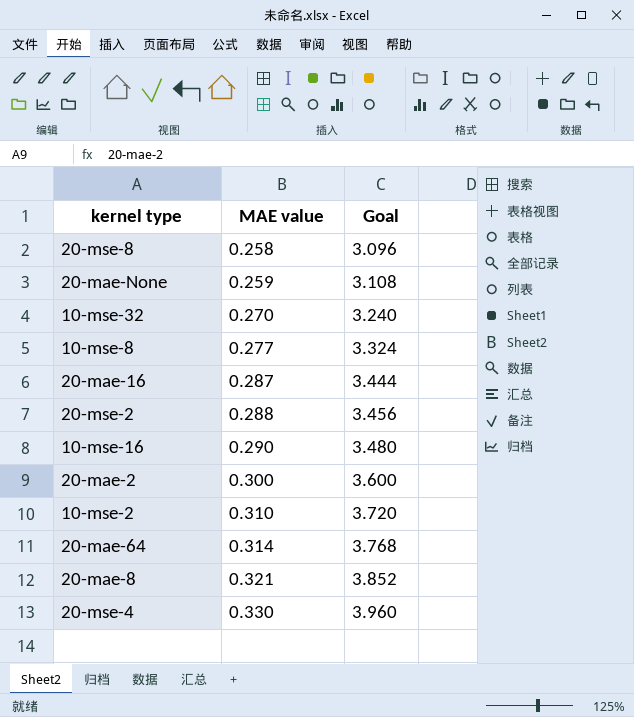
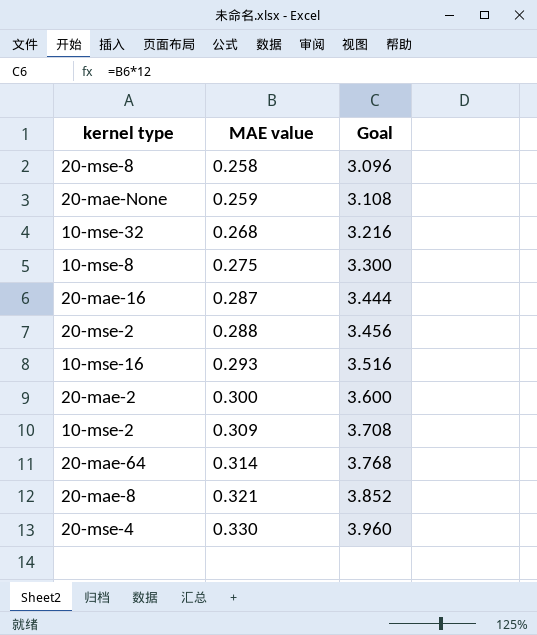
10-mse-32 | MAE value: 0.270 -> 0.268
10-mse-32 | Goal: 3.240 -> 3.216
10-mse-8 | MAE value: 0.277 -> 0.275
10-mse-8 | Goal: 3.324 -> 3.300
10-mse-16 | MAE value: 0.290 -> 0.293
10-mse-16 | Goal: 3.480 -> 3.516
10-mse-2 | MAE value: 0.310 -> 0.309
10-mse-2 | Goal: 3.720 -> 3.708

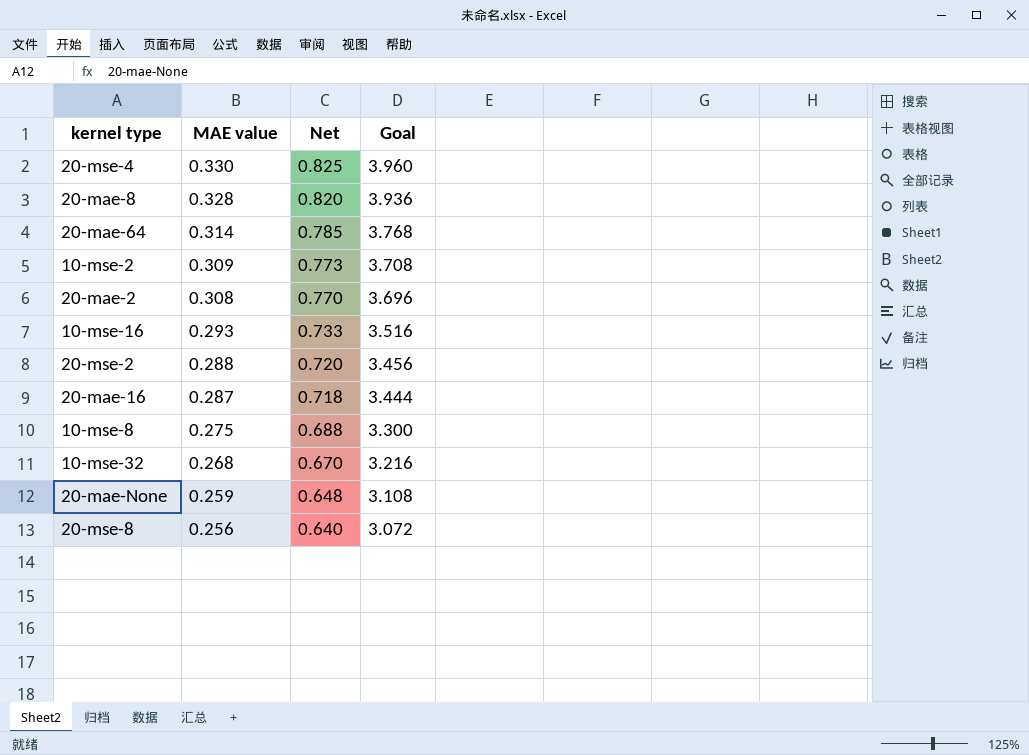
row order: MAE value ascending -> MAE value descending
column Net | formula: none -> [MAE value] * 2.5
20-mae-8 | MAE value: 0.321 -> 0.328
20-mae-8 | Goal: 3.852 -> 3.936
20-mae-2 | MAE value: 0.300 -> 0.308
20-mae-2 | Goal: 3.600 -> 3.696
20-mse-8 | MAE value: 0.258 -> 0.256
20-mse-8 | Goal: 3.096 -> 3.072

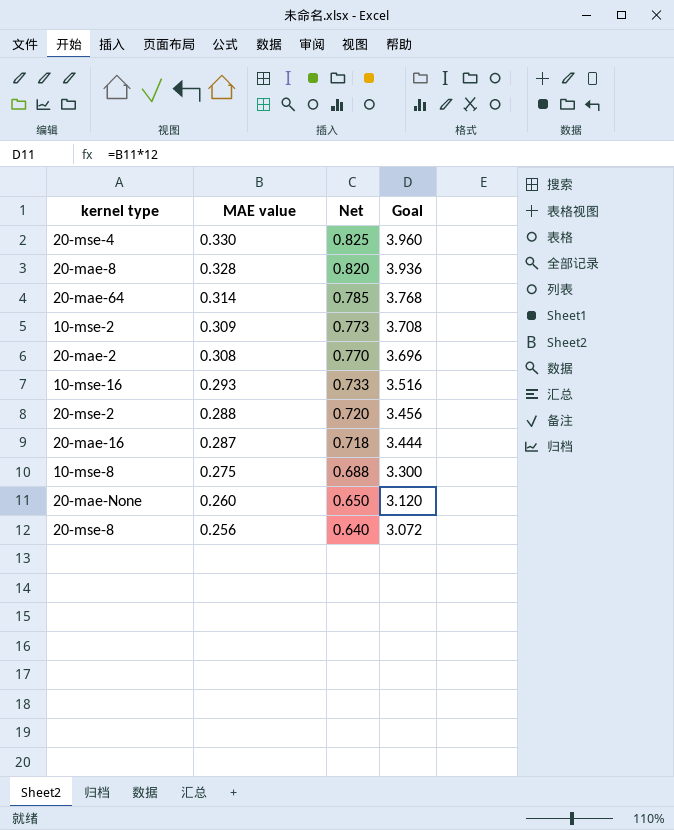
row 10-mse-32: 0.268 | 0.670 | 3.216 -> none
20-mae-None | MAE value: 0.259 -> 0.260
20-mae-None | Net: 0.648 -> 0.650
20-mae-None | Goal: 3.108 -> 3.120

